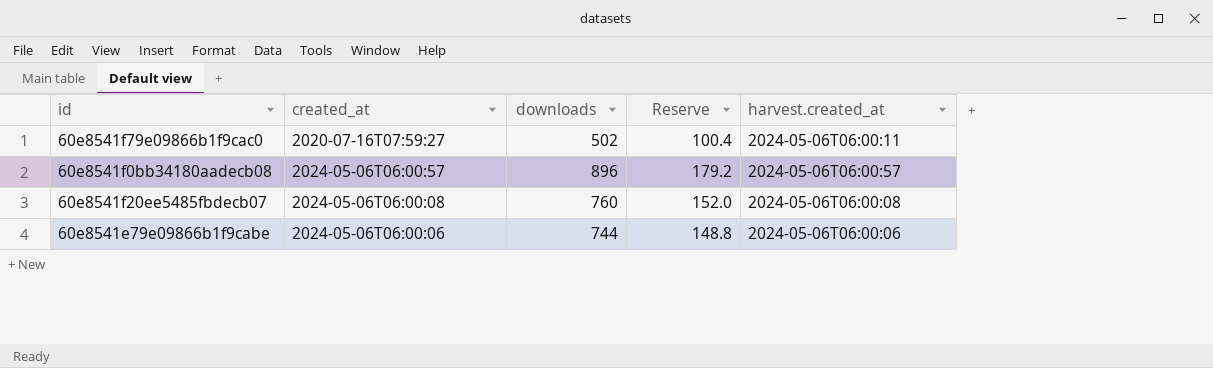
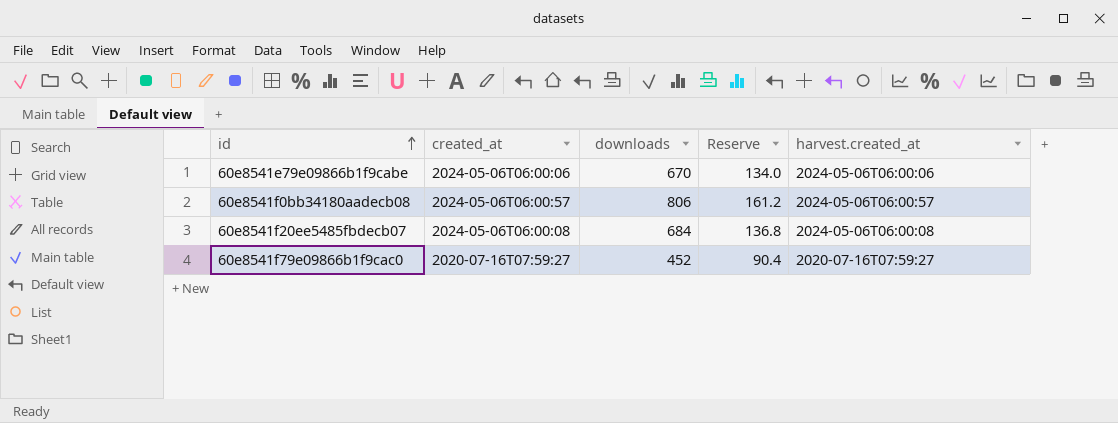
row order: none -> id ascending
60e8541e79e09866b1f9cabe | downloads: 744 -> 670
60e8541e79e09866b1f9cabe | Reserve: 148.8 -> 134.0
60e8541f0bb34180aadecb08 | downloads: 896 -> 806
60e8541f0bb34180aadecb08 | Reserve: 179.2 -> 161.2
60e8541f20ee5485fbdecb07 | downloads: 760 -> 684
60e8541f20ee5485fbdecb07 | Reserve: 152.0 -> 136.8
60e8541f79e09866b1f9cac0 | downloads: 502 -> 452
60e8541f79e09866b1f9cac0 | Reserve: 100.4 -> 90.4
60e8541f79e09866b1f9cac0 | harvest.created_at: 2024-05-06T06:00:11 -> 2020-07-16T07:59:27

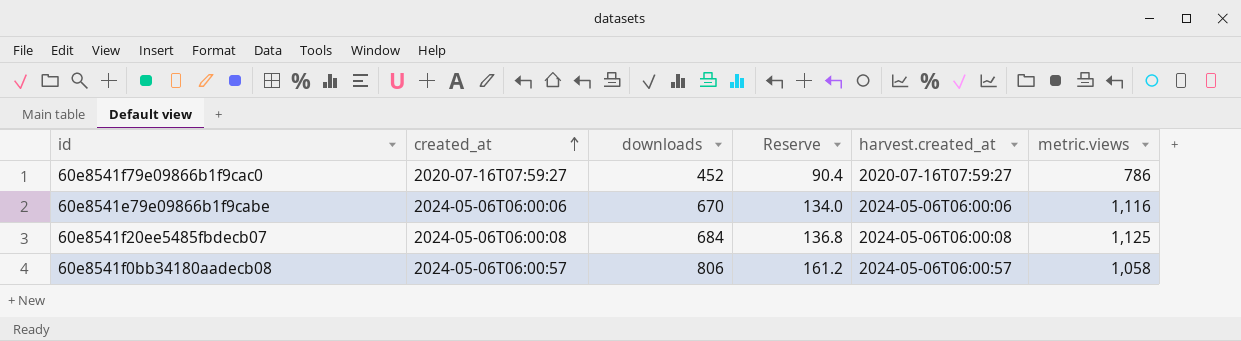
row order: id ascending -> created_at ascending
column metric.views | position: none -> 6

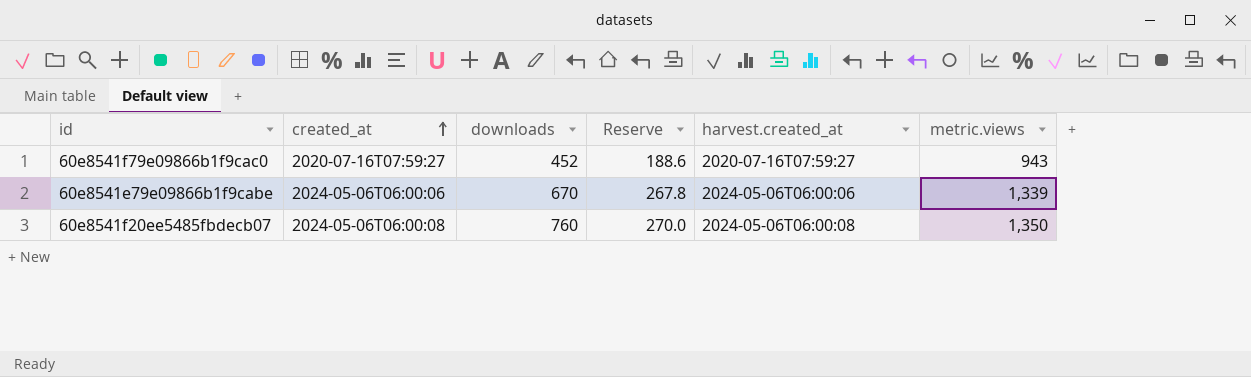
column Reserve | formula: [downloads] * 0.2 -> [metric.views] * 0.2
row 60e8541f0bb34180aadecb08: 2024-05-06T06:00:57 | 806 | 161.2 | 2024-05-06T06:00:57 | 1,058 -> none
60e8541f79e09866b1f9cac0 | metric.views: 786 -> 943
60e8541e79e09866b1f9cabe | metric.views: 1,116 -> 1,339
60e8541f20ee5485fbdecb07 | downloads: 684 -> 760
60e8541f20ee5485fbdecb07 | metric.views: 1,125 -> 1,350

